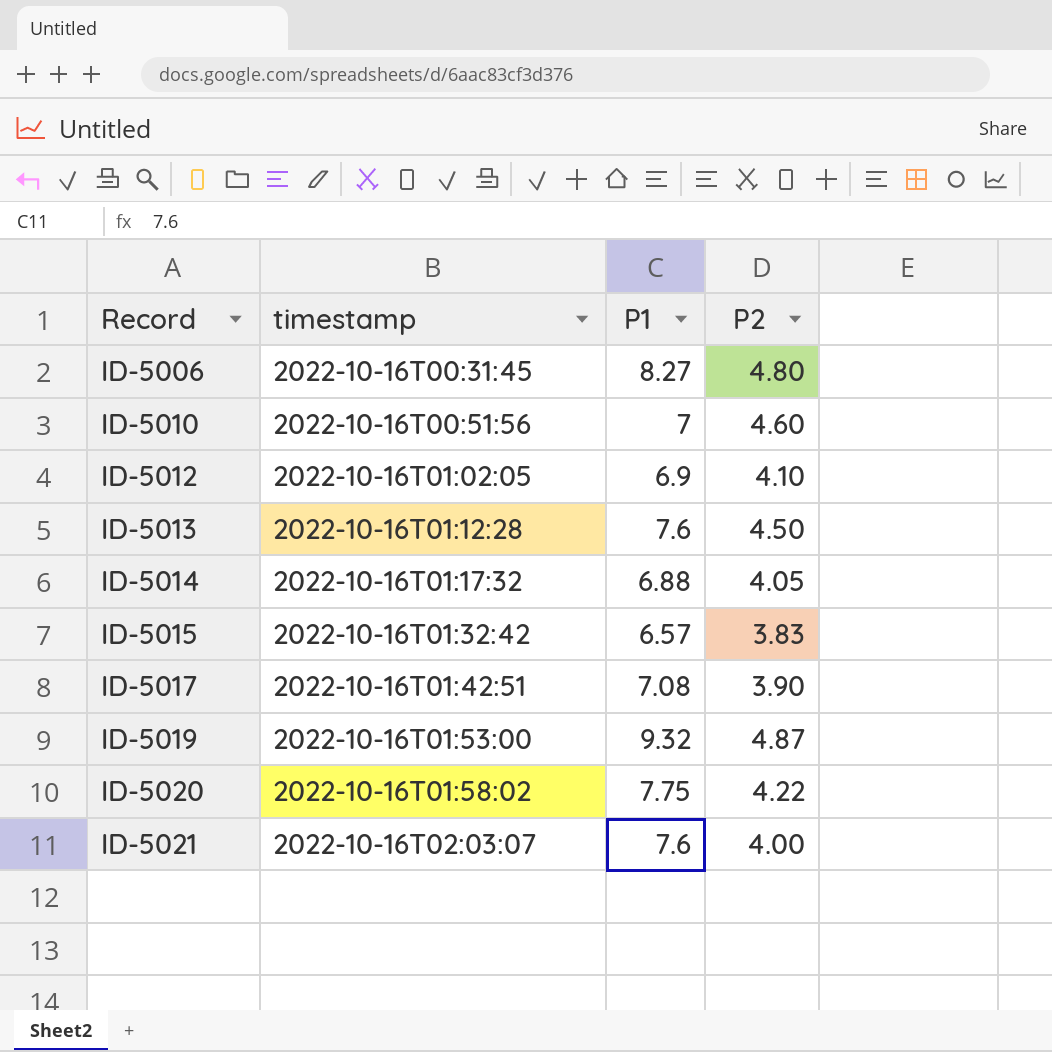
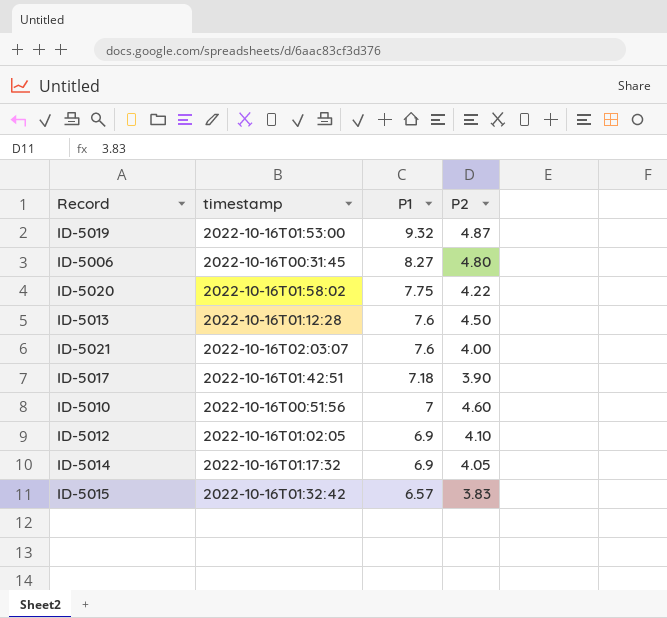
row order: Record ascending -> P1 descending
ID-5017 | P1: 7.08 -> 7.18
ID-5014 | P1: 6.88 -> 6.9

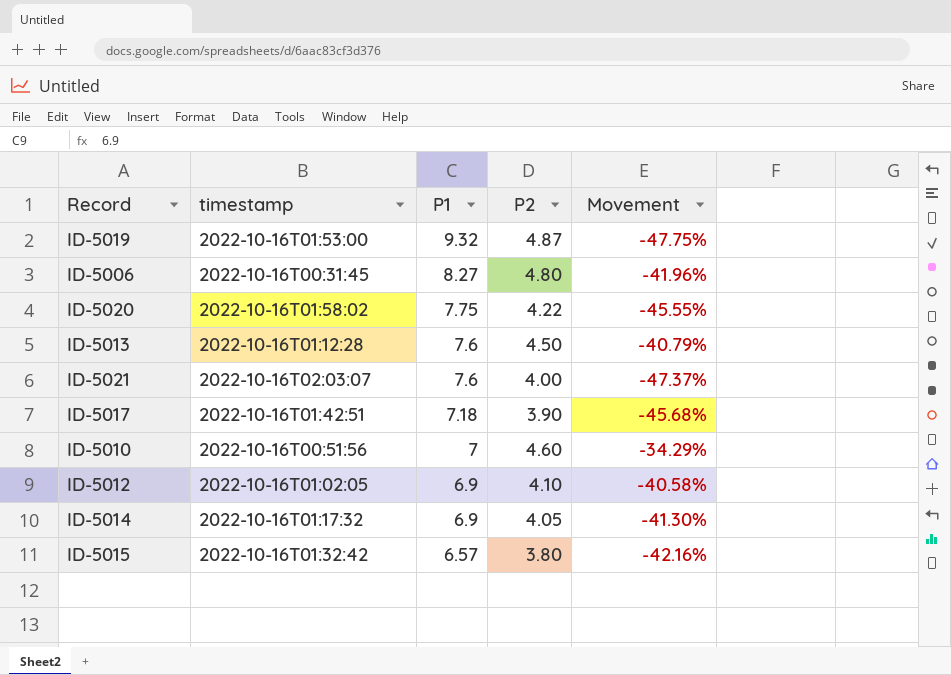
column Movement | formula: none -> ([P2] - [P1]) / [P1]
ID-5015 | P2: 3.83 -> 3.80

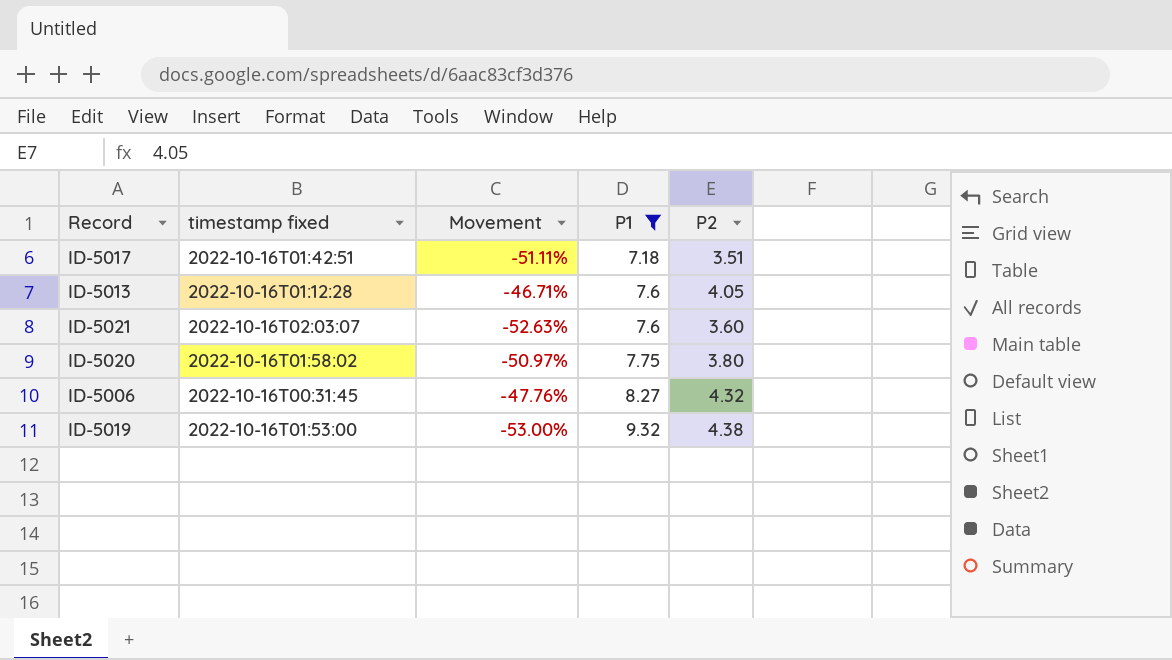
filter: none -> P1 >= 7.18
row order: P1 descending -> P1 ascending
column name: timestamp -> timestamp fixed
column Movement | position: 5 -> 3
ID-5017 | Movement: -45.68% -> -51.11%
ID-5017 | P2: 3.90 -> 3.51
ID-5013 | Movement: -40.79% -> -46.71%
ID-5013 | P2: 4.50 -> 4.05
ID-5021 | Movement: -47.37% -> -52.63%
ID-5021 | P2: 4.00 -> 3.60
ID-5020 | Movement: -45.55% -> -50.97%
ID-5020 | P2: 4.22 -> 3.80
ID-5006 | Movement: -41.96% -> -47.76%
ID-5006 | P2: 4.80 -> 4.32
ID-5019 | Movement: -47.75% -> -53.00%
ID-5019 | P2: 4.87 -> 4.38

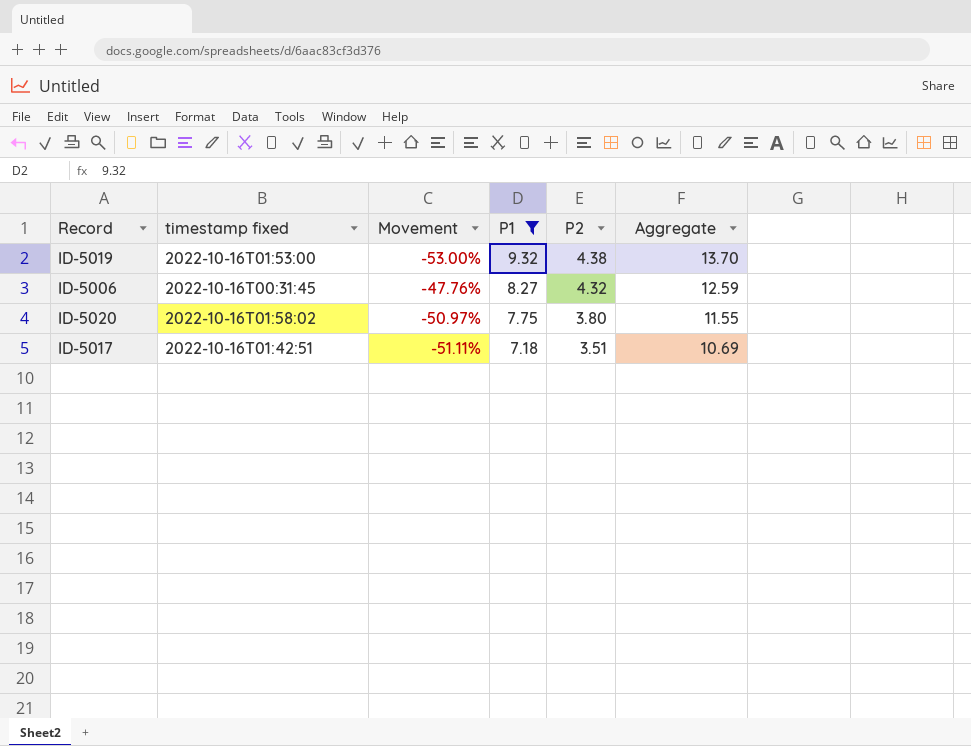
row order: P1 ascending -> P1 descending
column Aggregate | formula: none -> [P1] + [P2]
row ID-5013: 2022-10-16T01:12:28 | -46.71% | 7.6 | 4.05 -> none
row ID-5021: 2022-10-16T02:03:07 | -52.63% | 7.6 | 3.60 -> none

